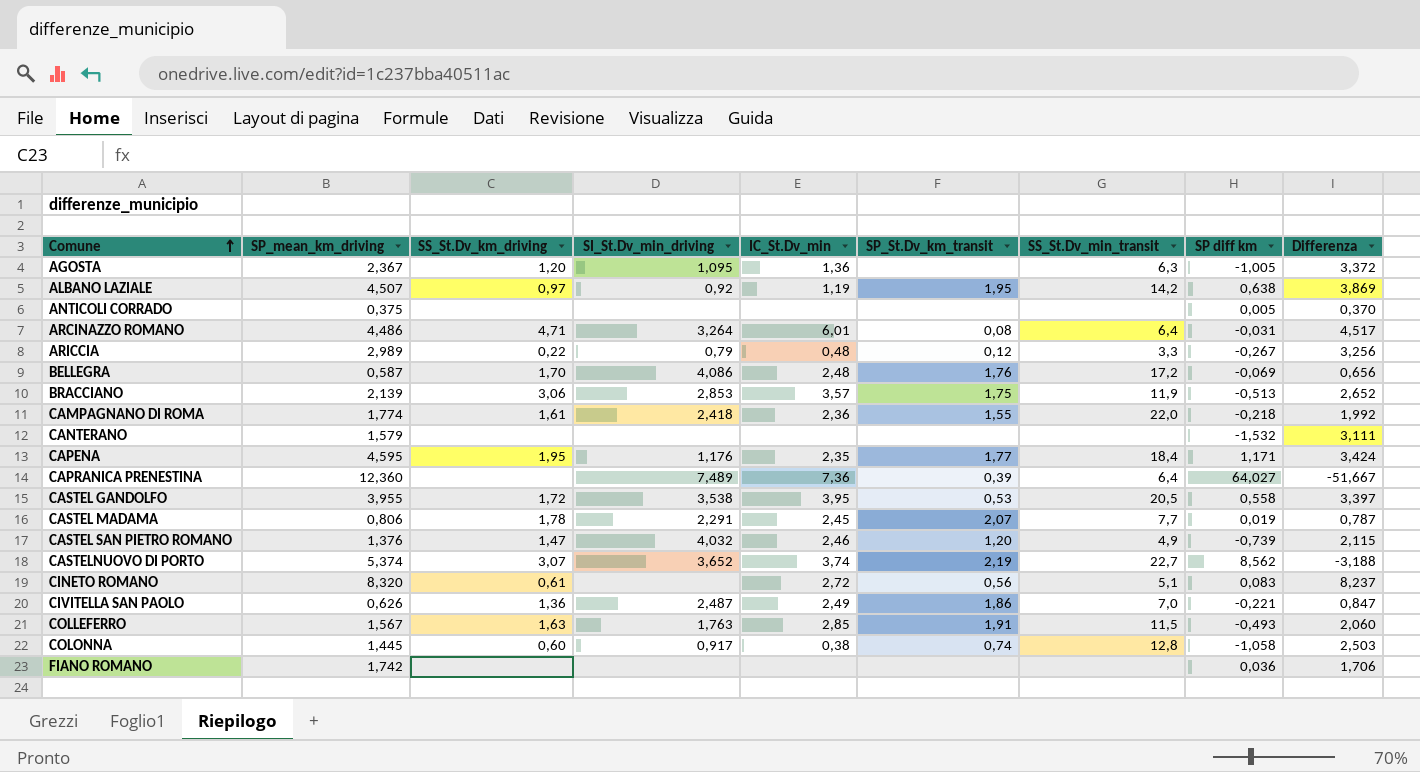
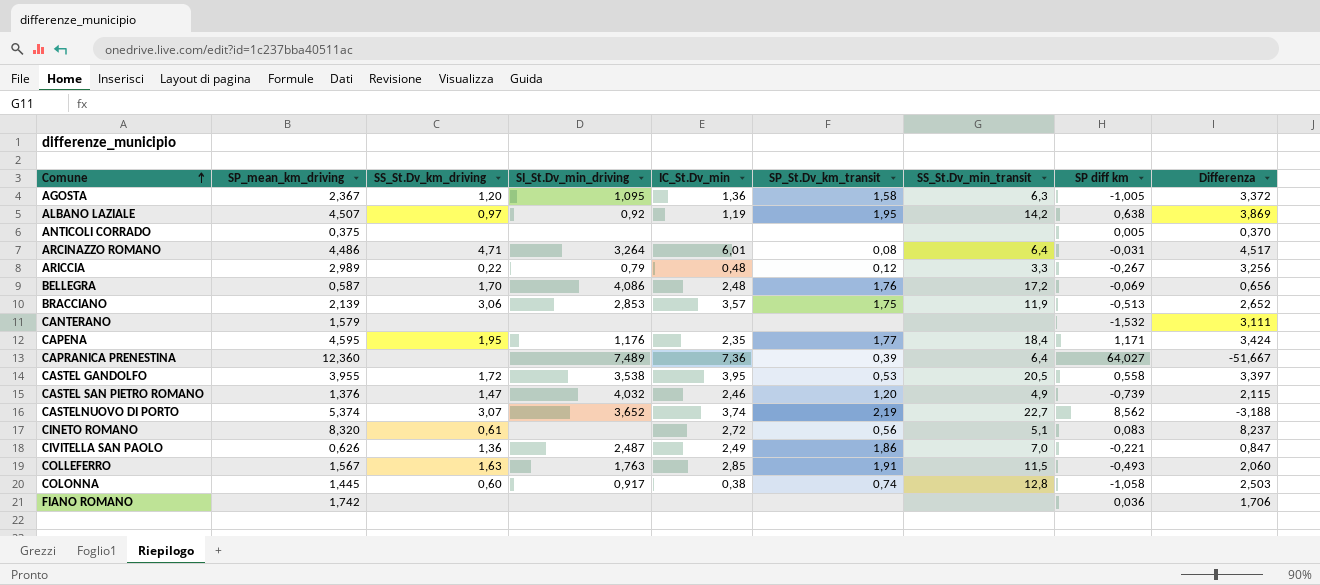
row CAMPAGNANO DI ROMA: 1,774 | 1,61 | 2,418 | 2,36 | 1,55 | 22,0 | -0,218 | 1,992 -> none
row CASTEL MADAMA: 0,806 | 1,78 | 2,291 | 2,45 | 2,07 | 7,7 | 0,019 | 0,787 -> none
AGOSTA | SP_St.Dv_km_transit: none -> 1,58

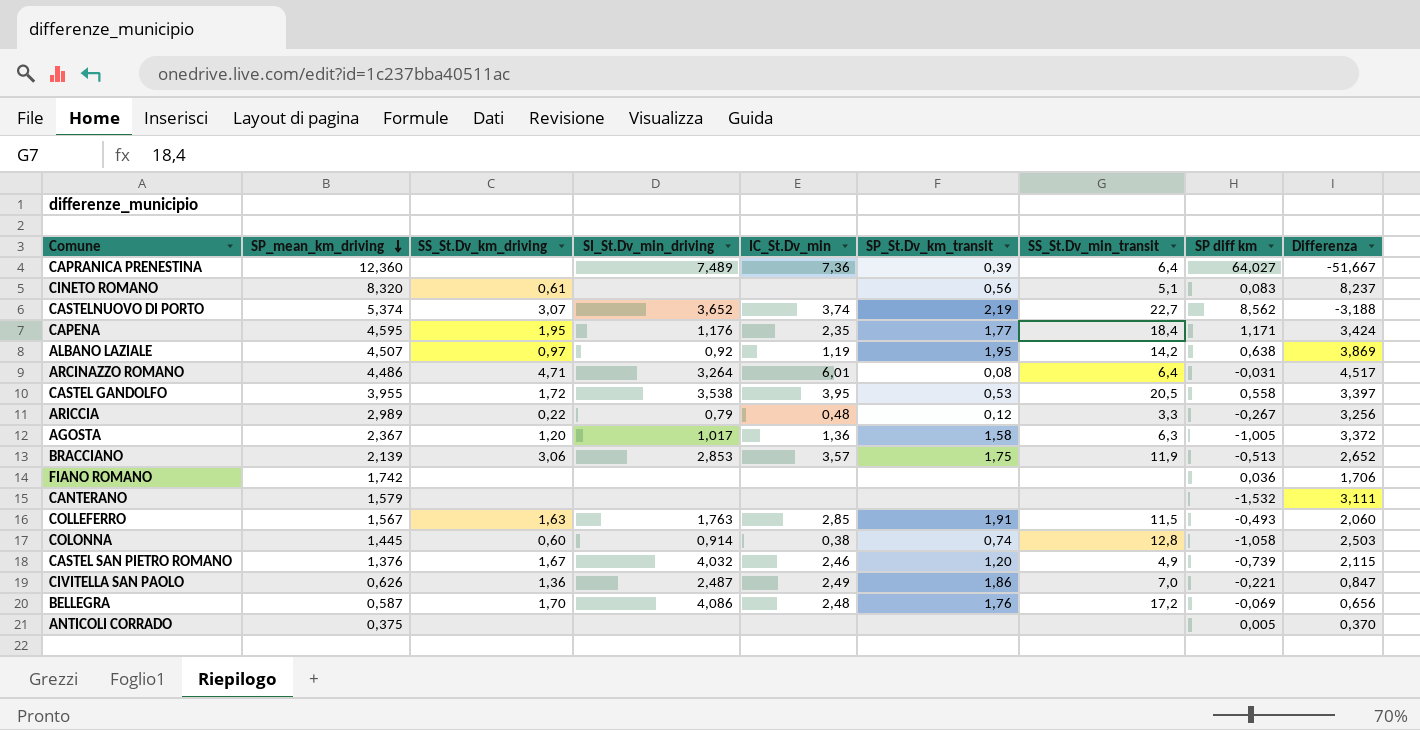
row order: Comune ascending -> SP_mean_km_driving descending
CINETO ROMANO | IC_St.Dv_min: 2,72 -> none
AGOSTA | SI_St.Dv_min_driving: 1,095 -> 1,017
COLONNA | SI_St.Dv_min_driving: 0,917 -> 0,914
CASTEL SAN PIETRO ROMANO | SS_St.Dv_km_driving: 1,47 -> 1,67

